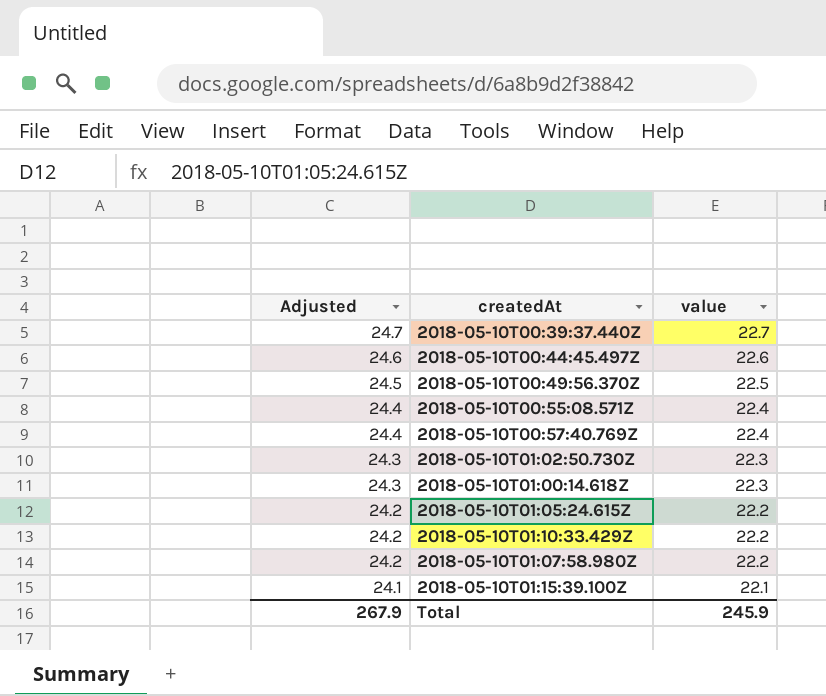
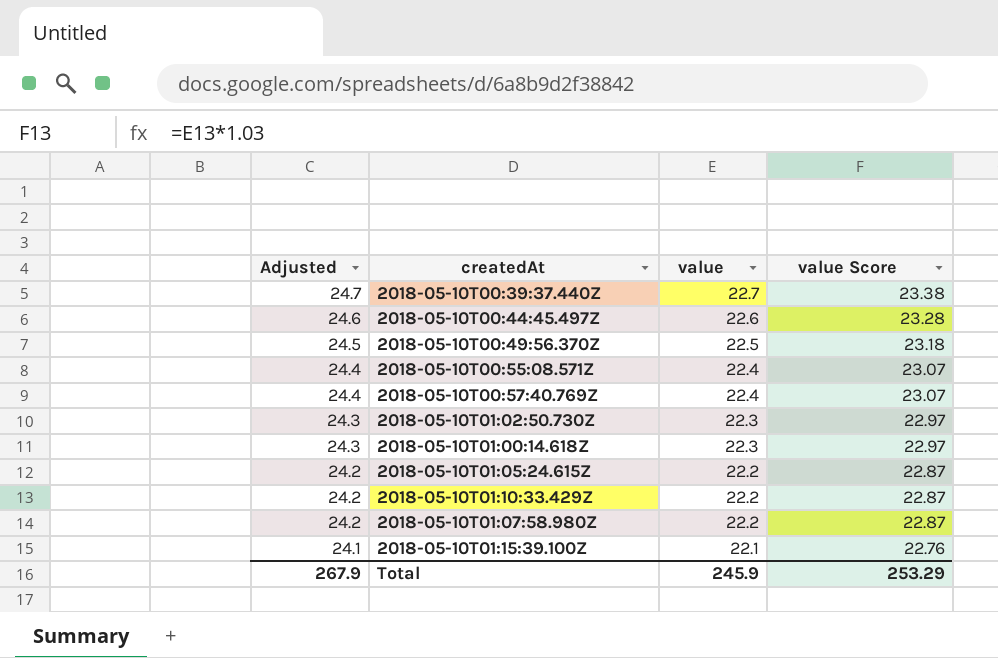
column value Score | formula: none -> [value] * 1.03

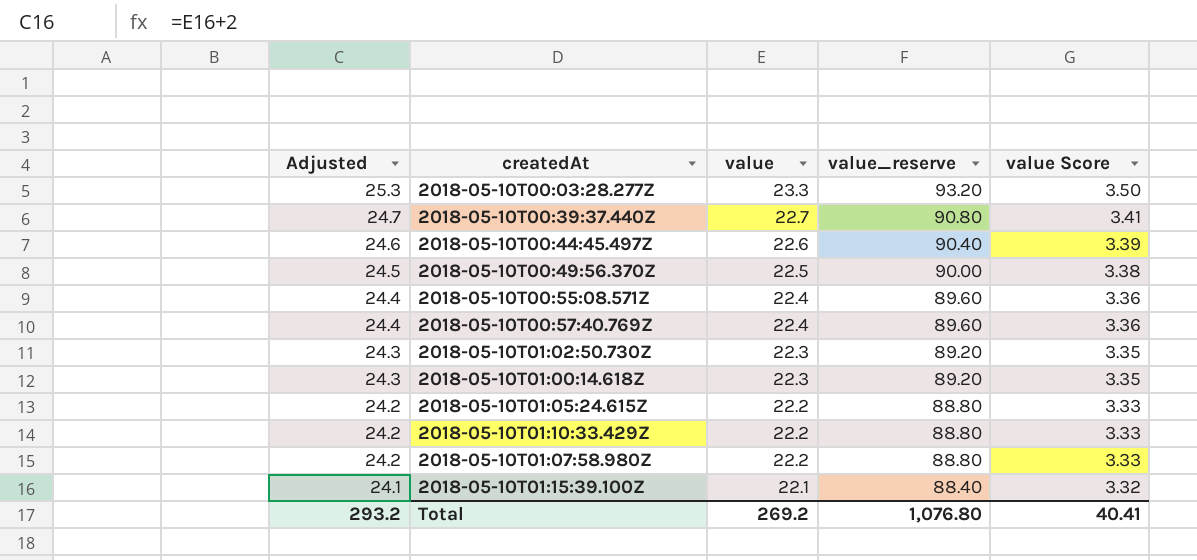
column value_reserve | formula: none -> [value] * 4
column value Score | formula: [value] * 1.03 -> [value] * 0.15
row 2018-05-10T00:03:28.277Z: none -> 25.3 | 23.3 | 93.20 | 3.50
Total | Adjusted: 267.9 -> 293.2
Total | value: 245.9 -> 269.2
Total | value Score: 253.29 -> 40.41

